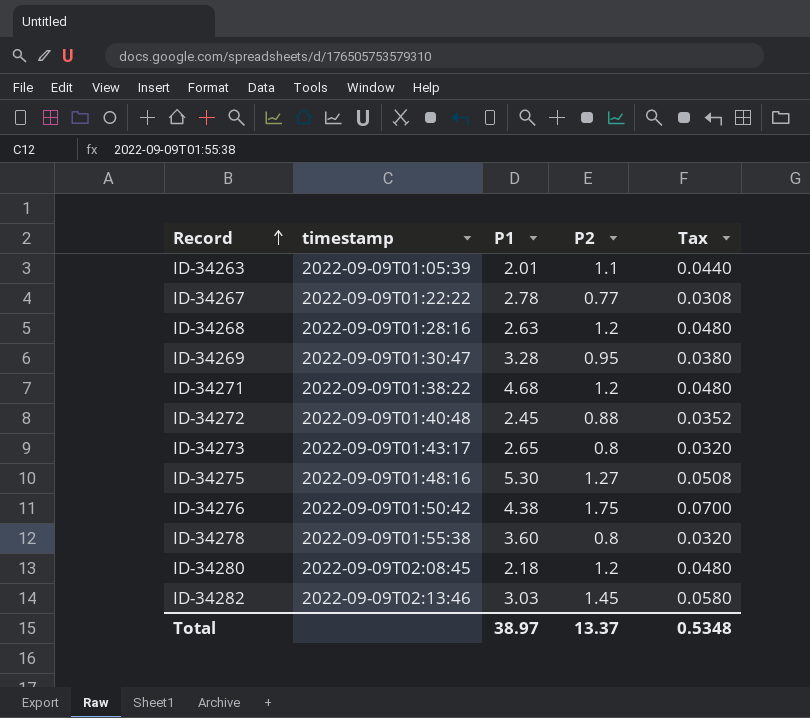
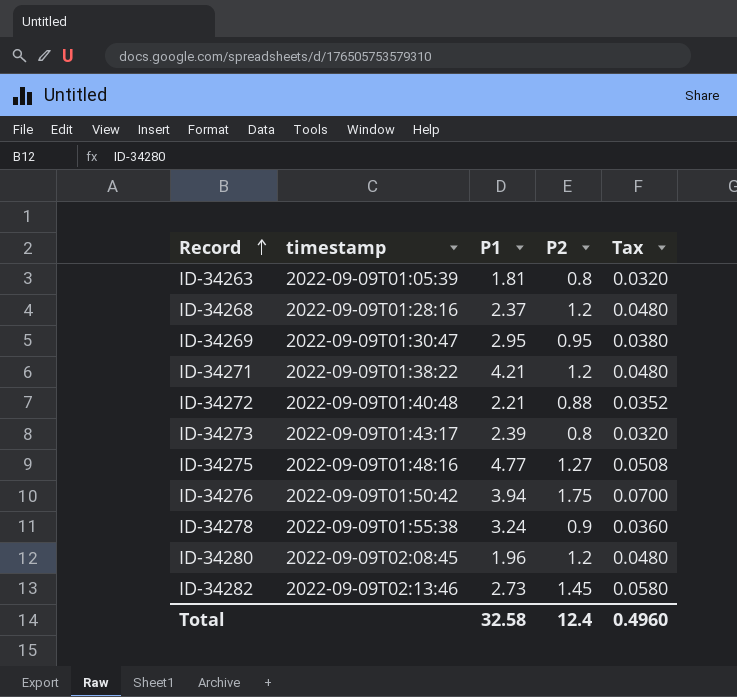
row ID-34267: 2022-09-09T01:22:22 | 2.78 | 0.77 | 0.0308 -> none
ID-34263 | P1: 2.01 -> 1.81
ID-34263 | P2: 1.1 -> 0.8
ID-34263 | Tax: 0.0440 -> 0.0320
ID-34268 | P1: 2.63 -> 2.37
ID-34269 | P1: 3.28 -> 2.95
ID-34271 | P1: 4.68 -> 4.21
ID-34272 | P1: 2.45 -> 2.21
ID-34273 | P1: 2.65 -> 2.39
ID-34275 | P1: 5.30 -> 4.77
ID-34276 | P1: 4.38 -> 3.94
ID-34278 | P1: 3.60 -> 3.24
ID-34278 | P2: 0.8 -> 0.9
ID-34278 | Tax: 0.0320 -> 0.0360
ID-34280 | P1: 2.18 -> 1.96
ID-34282 | P1: 3.03 -> 2.73
Total | P1: 38.97 -> 32.58
Total | P2: 13.37 -> 12.4
Total | Tax: 0.5348 -> 0.4960

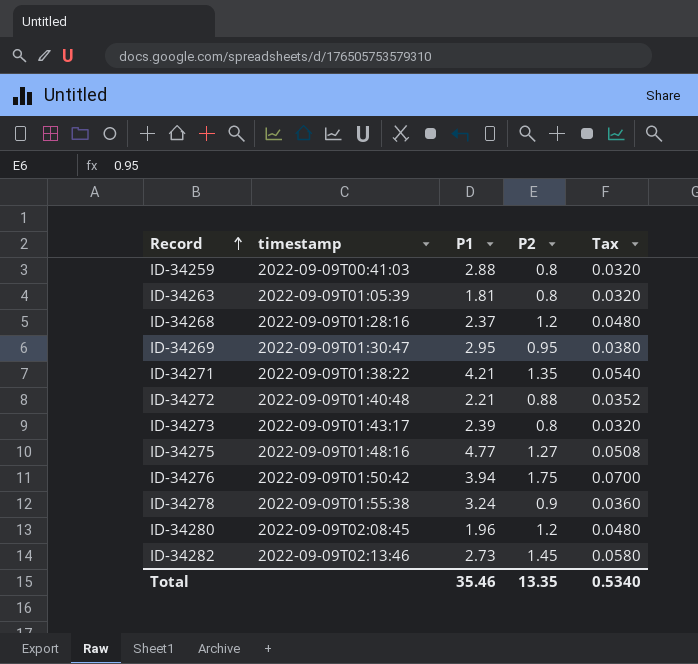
row ID-34259: none -> 2022-09-09T00:41:03 | 2.88 | 0.8 | 0.0320
ID-34271 | P2: 1.2 -> 1.35
ID-34271 | Tax: 0.0480 -> 0.0540
Total | P1: 32.58 -> 35.46
Total | P2: 12.4 -> 13.35
Total | Tax: 0.4960 -> 0.5340

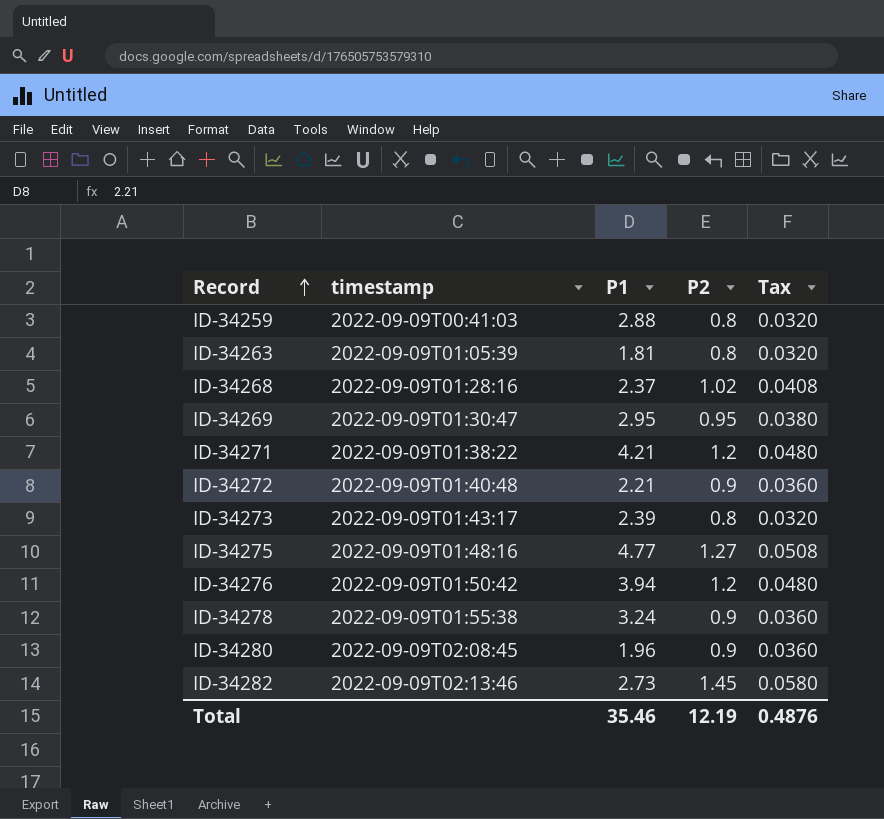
ID-34268 | P2: 1.2 -> 1.02
ID-34268 | Tax: 0.0480 -> 0.0408
ID-34271 | P2: 1.35 -> 1.2
ID-34271 | Tax: 0.0540 -> 0.0480
ID-34272 | P2: 0.88 -> 0.9
ID-34272 | Tax: 0.0352 -> 0.0360
ID-34276 | P2: 1.75 -> 1.2
ID-34276 | Tax: 0.0700 -> 0.0480
ID-34280 | P2: 1.2 -> 0.9
ID-34280 | Tax: 0.0480 -> 0.0360
Total | P2: 13.35 -> 12.19
Total | Tax: 0.5340 -> 0.4876

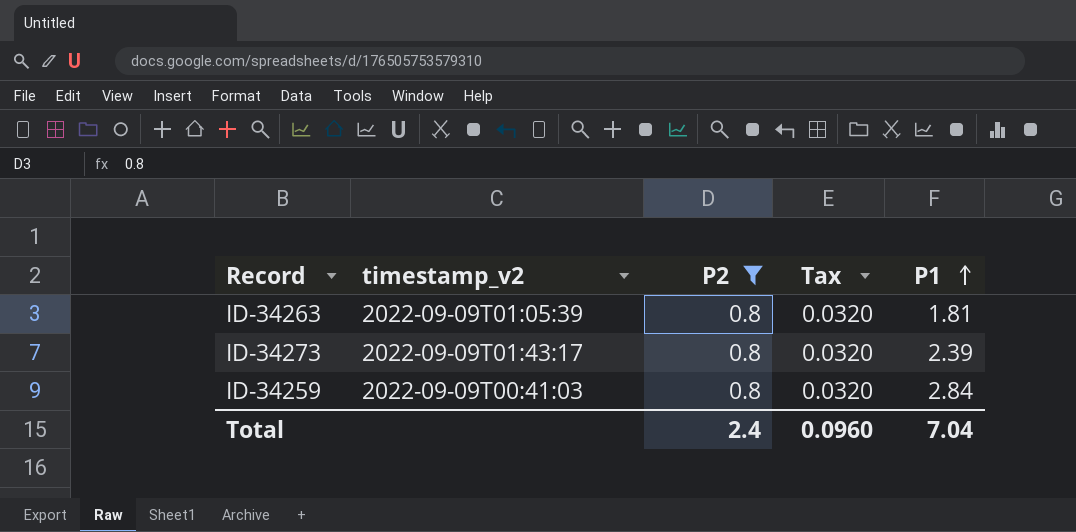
filter: none -> P2 = 0.8
row order: Record ascending -> P1 ascending
column name: timestamp -> timestamp_v2
column P1 | position: 3 -> 5
ID-34259 | P1: 2.88 -> 2.84
Total | P2: 12.19 -> 2.4
Total | Tax: 0.4876 -> 0.0960
Total | P1: 35.46 -> 7.04

